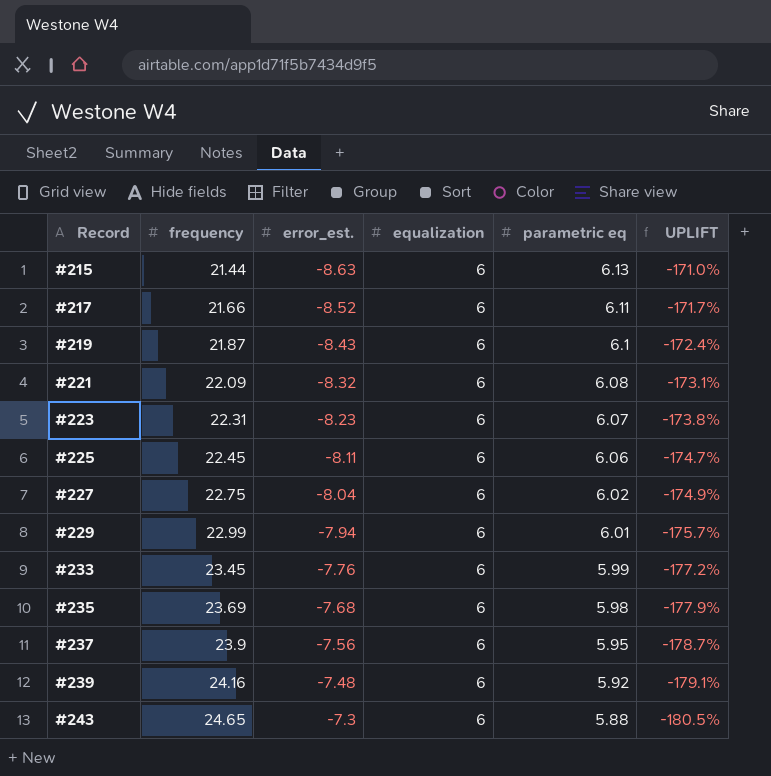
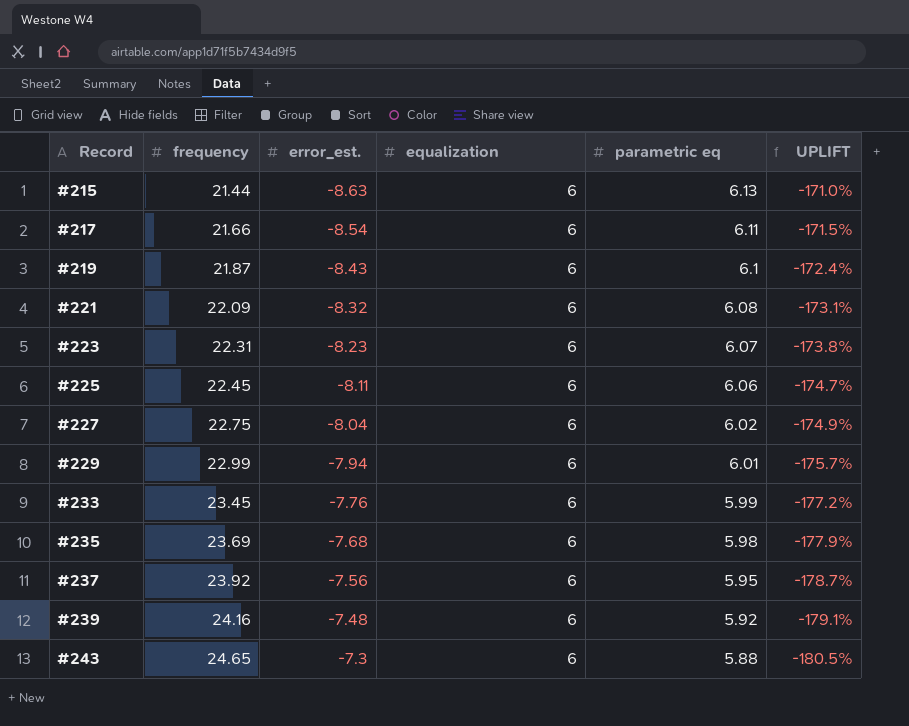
#217 | error_est.: -8.52 -> -8.54
#217 | UPLIFT: -171.7% -> -171.5%
#237 | frequency: 23.9 -> 23.92

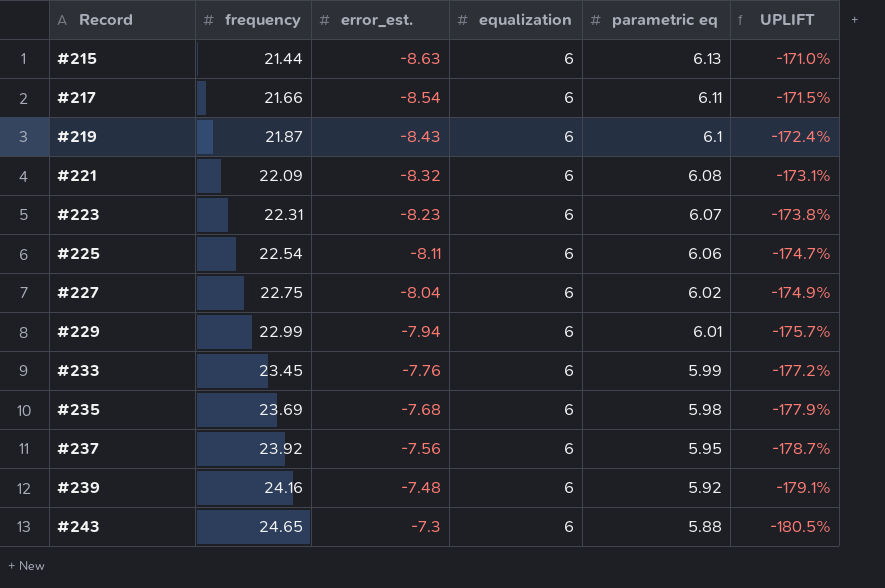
#225 | frequency: 22.45 -> 22.54

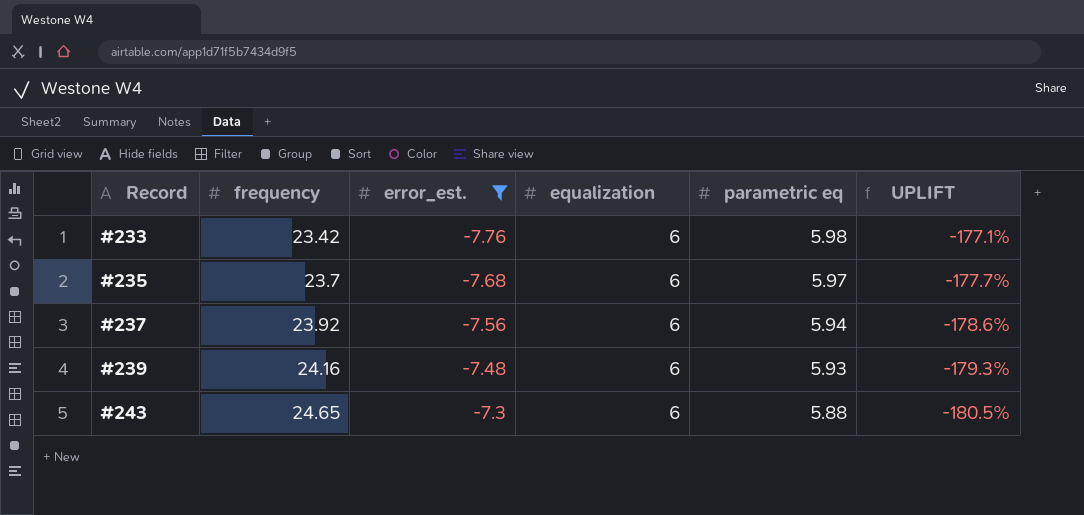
filter: none -> error_est. >= -7.76
#233 | frequency: 23.45 -> 23.42
#233 | parametric eq: 5.99 -> 5.98
#233 | UPLIFT: -177.2% -> -177.1%
#235 | frequency: 23.69 -> 23.7
#235 | parametric eq: 5.98 -> 5.97
#235 | UPLIFT: -177.9% -> -177.7%
#237 | parametric eq: 5.95 -> 5.94
#237 | UPLIFT: -178.7% -> -178.6%
#239 | parametric eq: 5.92 -> 5.93
#239 | UPLIFT: -179.1% -> -179.3%

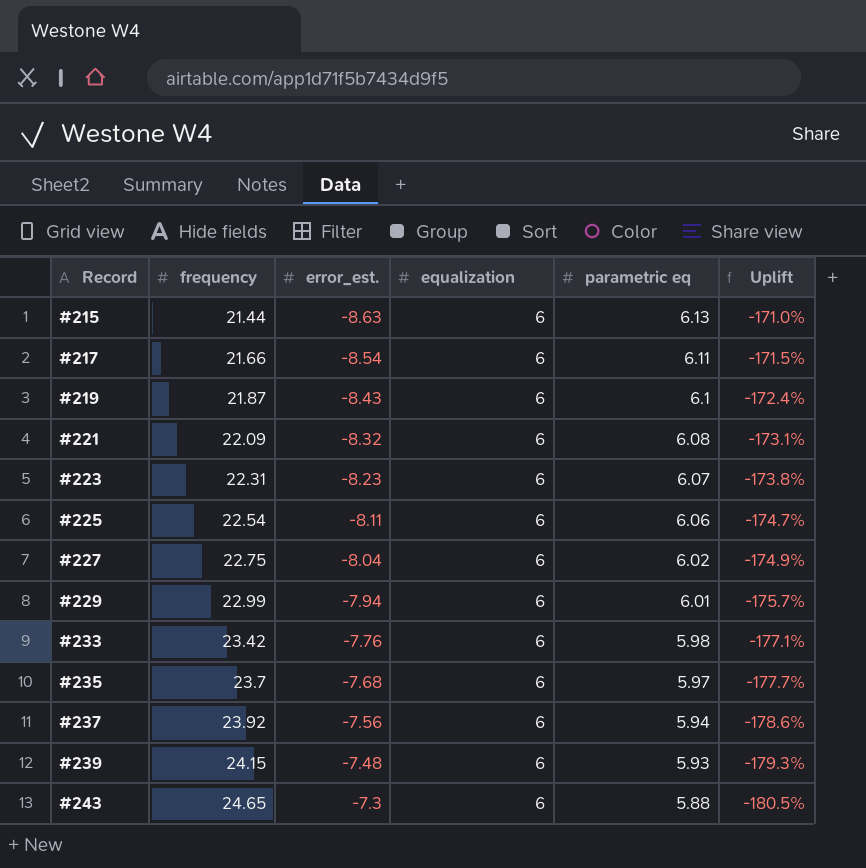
filter: error_est. >= -7.76 -> none
column name: UPLIFT -> Uplift
#239 | frequency: 24.16 -> 24.15

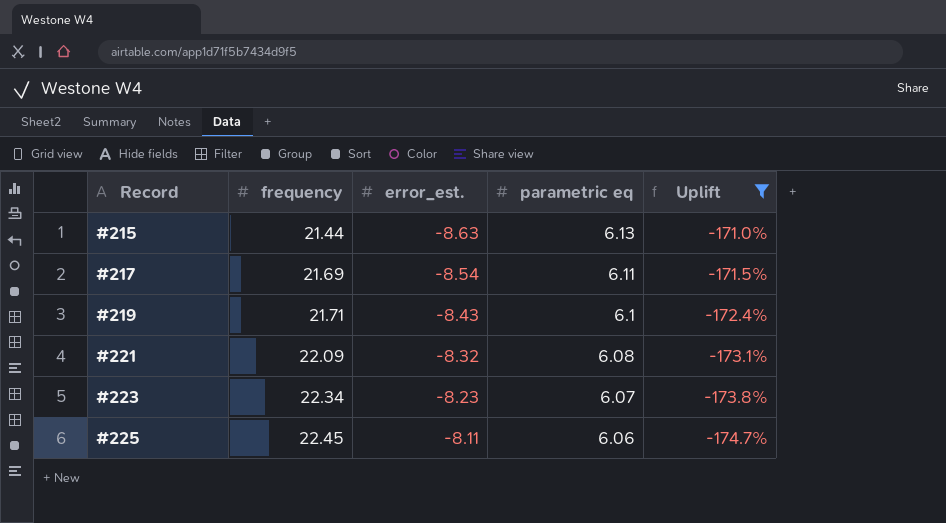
filter: none -> Uplift >= -174.7%
column equalization | position: 4 -> none
#217 | frequency: 21.66 -> 21.69
#219 | frequency: 21.87 -> 21.71
#223 | frequency: 22.31 -> 22.34
#225 | frequency: 22.54 -> 22.45

